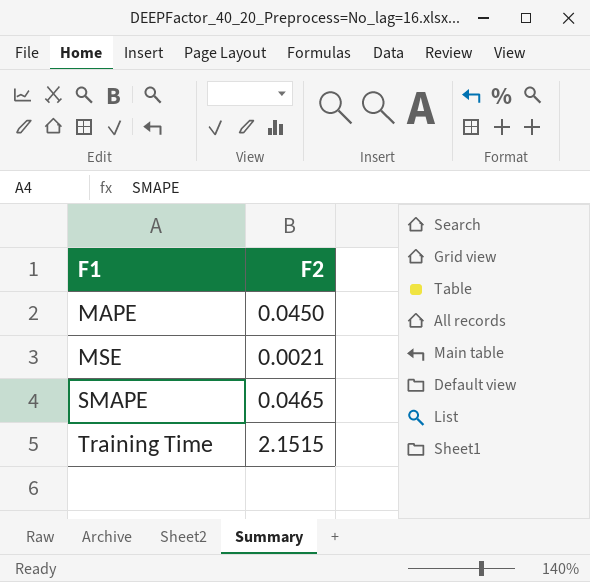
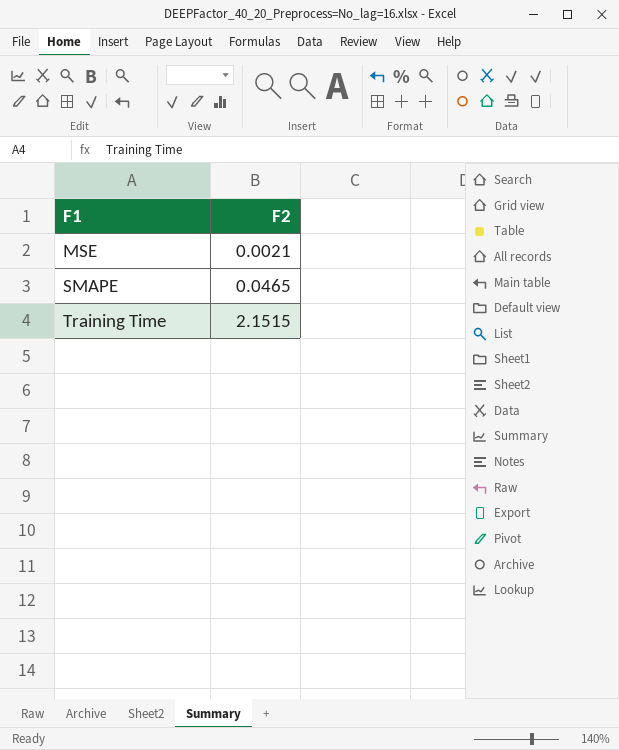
row MAPE: 0.0450 -> none

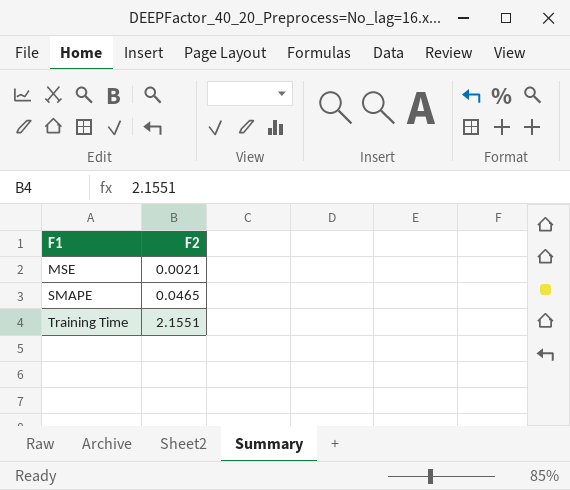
Training Time | F2: 2.1515 -> 2.1551

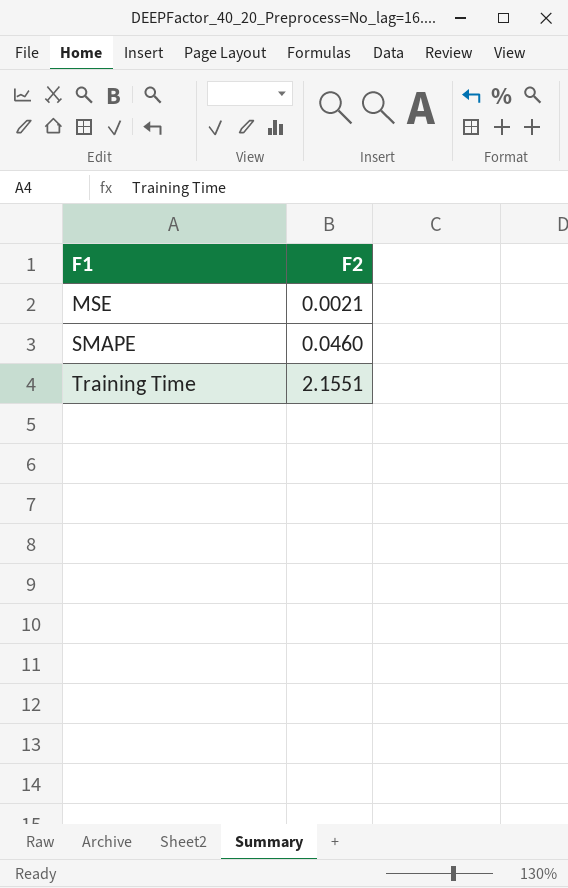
SMAPE | F2: 0.0465 -> 0.0460

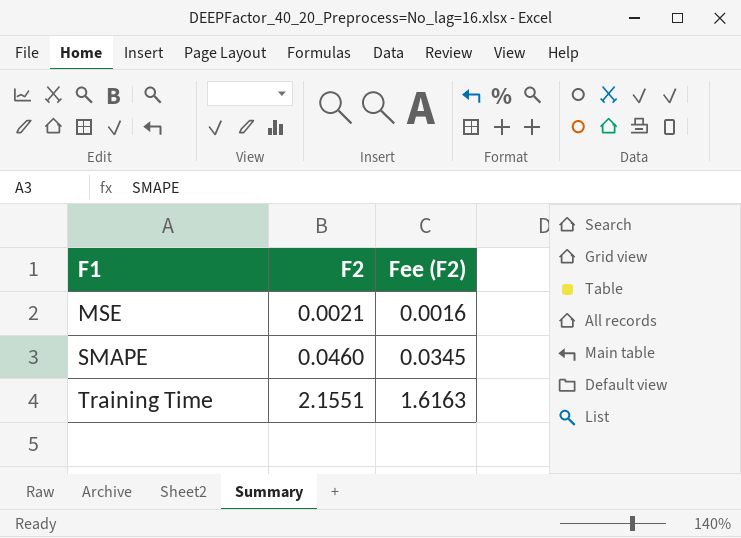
column Fee (F2) | formula: none -> [F2] * 0.75

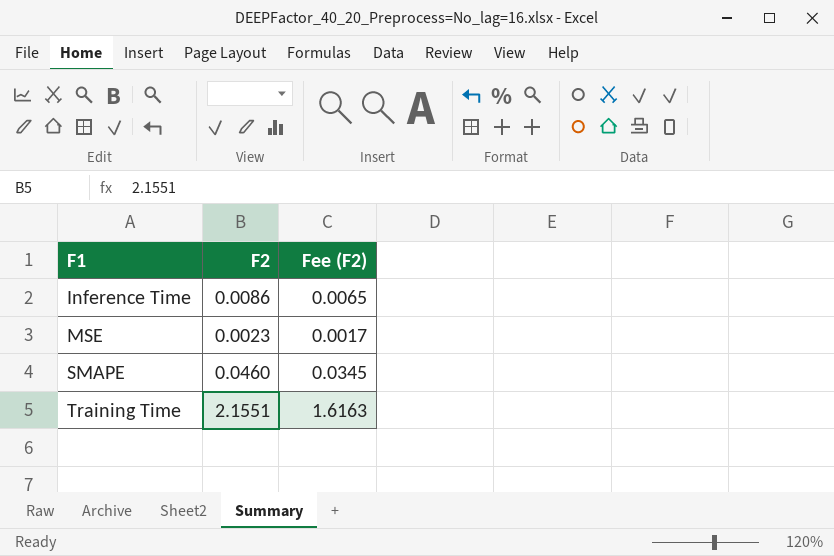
row Inference Time: none -> 0.0086 | 0.0065
MSE | F2: 0.0021 -> 0.0023
MSE | Fee (F2): 0.0016 -> 0.0017

